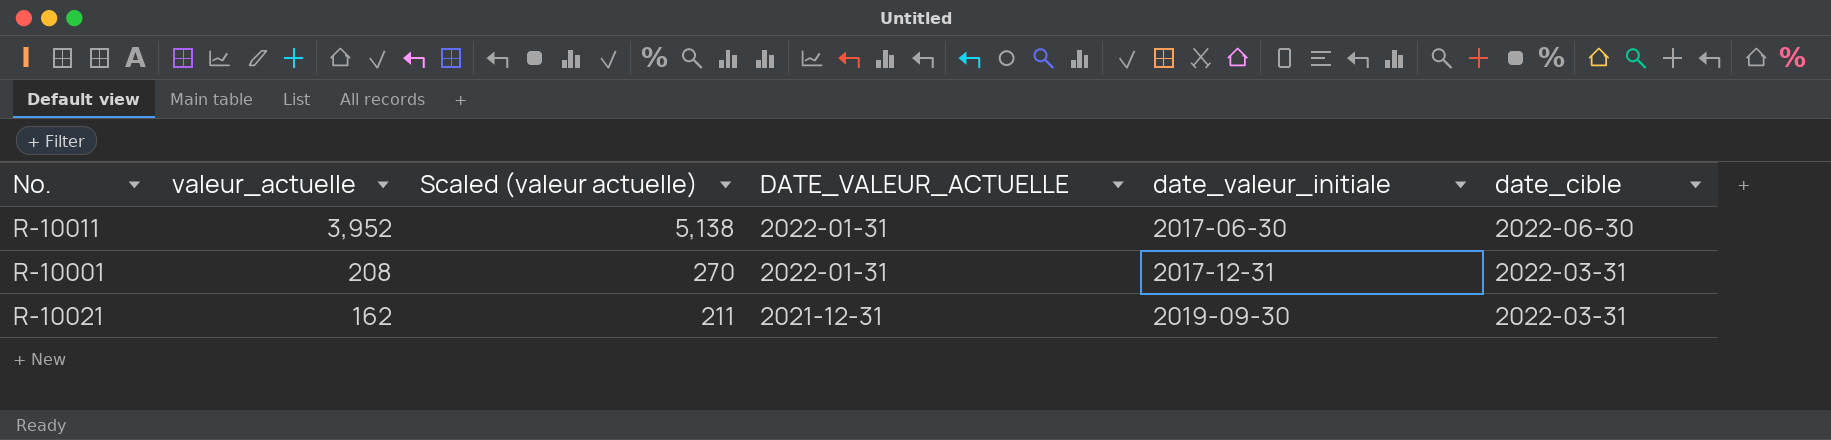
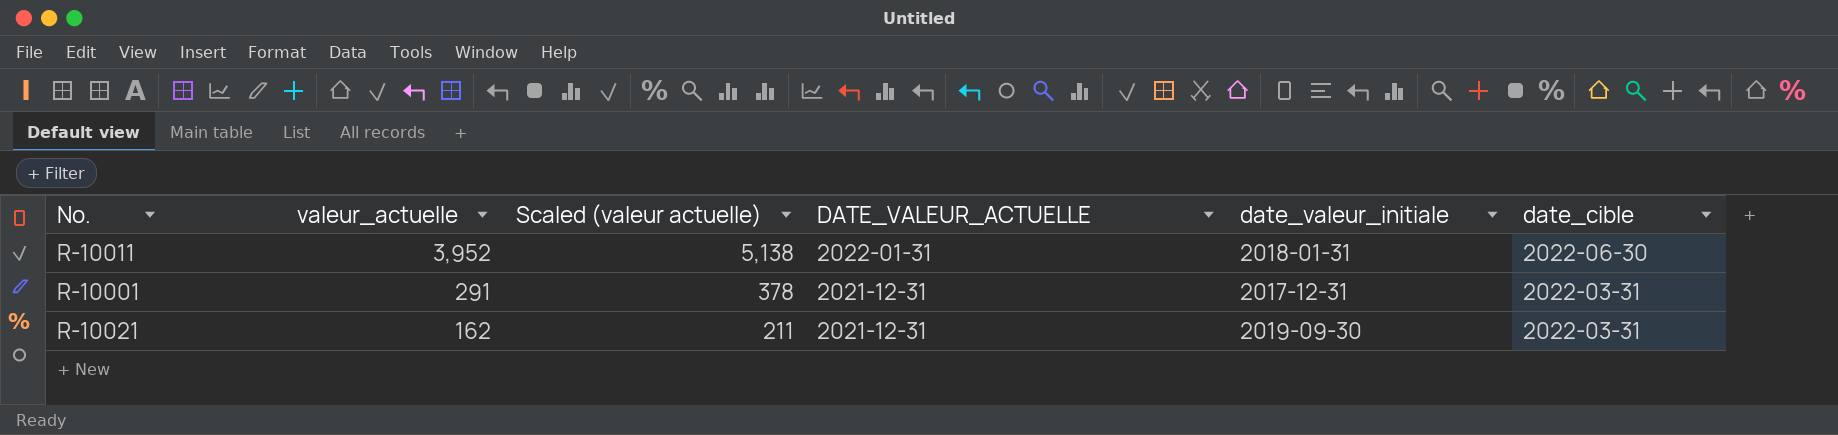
R-10011 | date_valeur_initiale: 2017-06-30 -> 2018-01-31
R-10001 | valeur_actuelle: 208 -> 291
R-10001 | Scaled (valeur actuelle): 270 -> 378
R-10001 | DATE_VALEUR_ACTUELLE: 2022-01-31 -> 2021-12-31

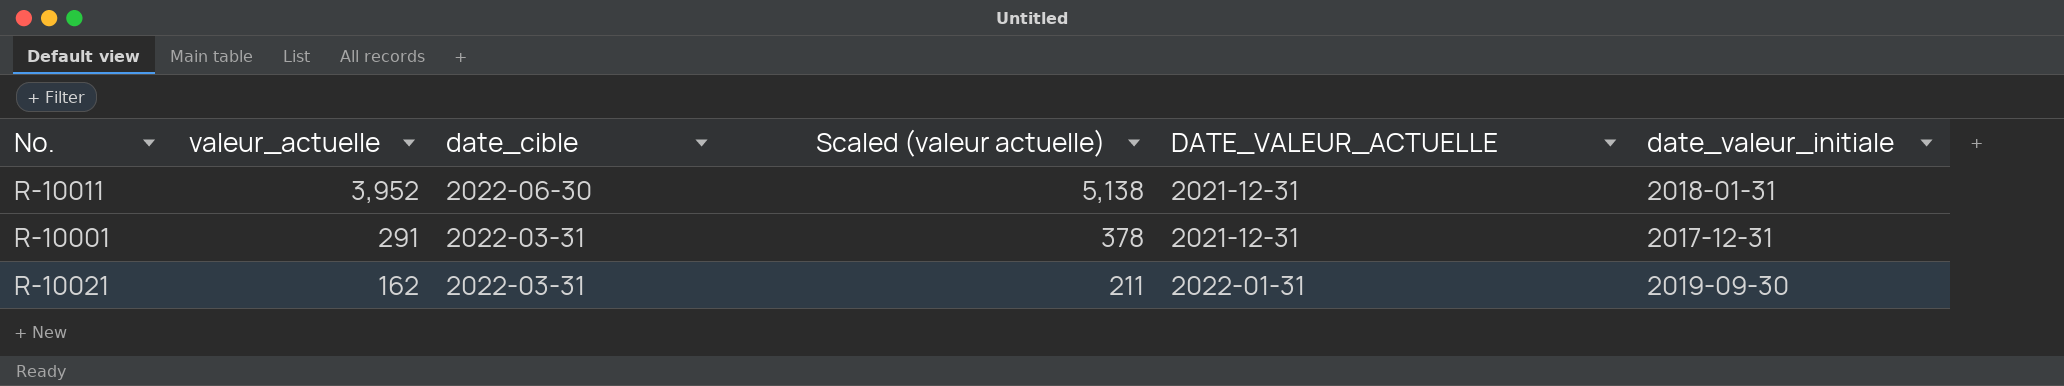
column date_cible | position: 6 -> 3
R-10011 | DATE_VALEUR_ACTUELLE: 2022-01-31 -> 2021-12-31
R-10021 | DATE_VALEUR_ACTUELLE: 2021-12-31 -> 2022-01-31

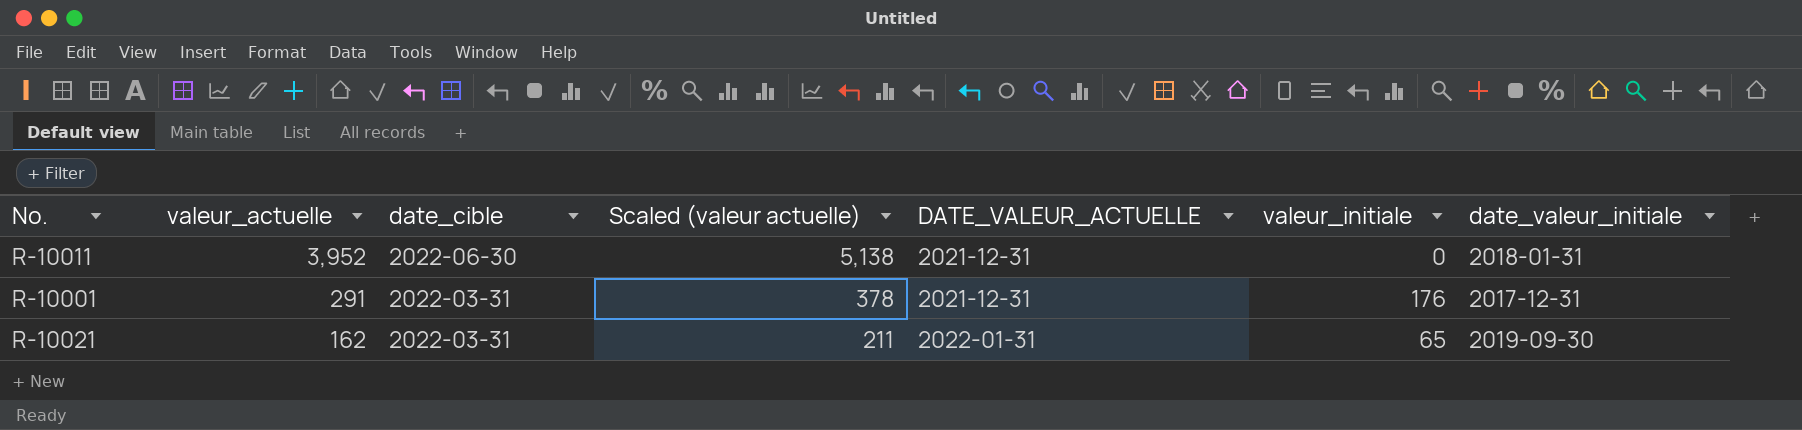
column valeur_initiale | position: none -> 6

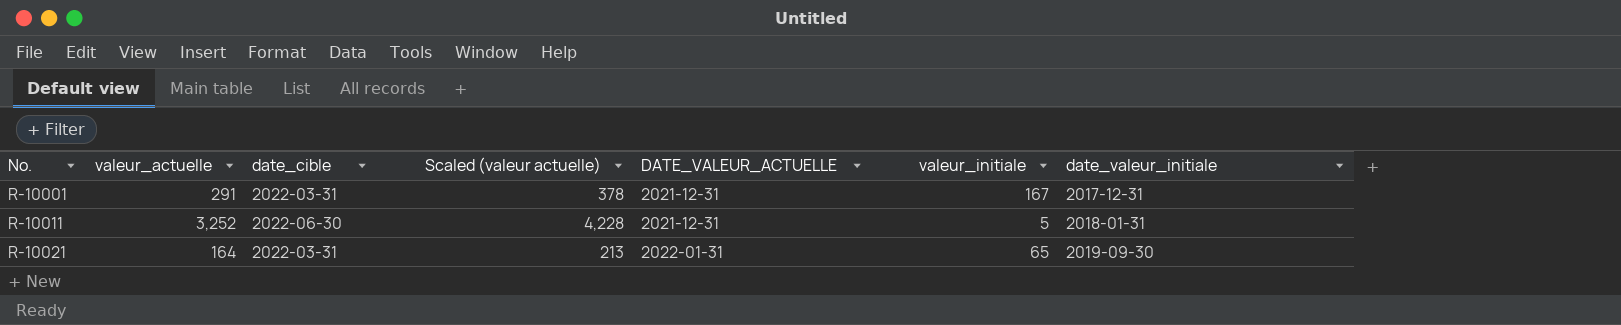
row order: valeur_actuelle descending -> No. ascending
R-10001 | valeur_initiale: 176 -> 167
R-10011 | valeur_actuelle: 3,952 -> 3,252
R-10011 | Scaled (valeur actuelle): 5,138 -> 4,228
R-10011 | valeur_initiale: 0 -> 5
R-10021 | valeur_actuelle: 162 -> 164
R-10021 | Scaled (valeur actuelle): 211 -> 213

